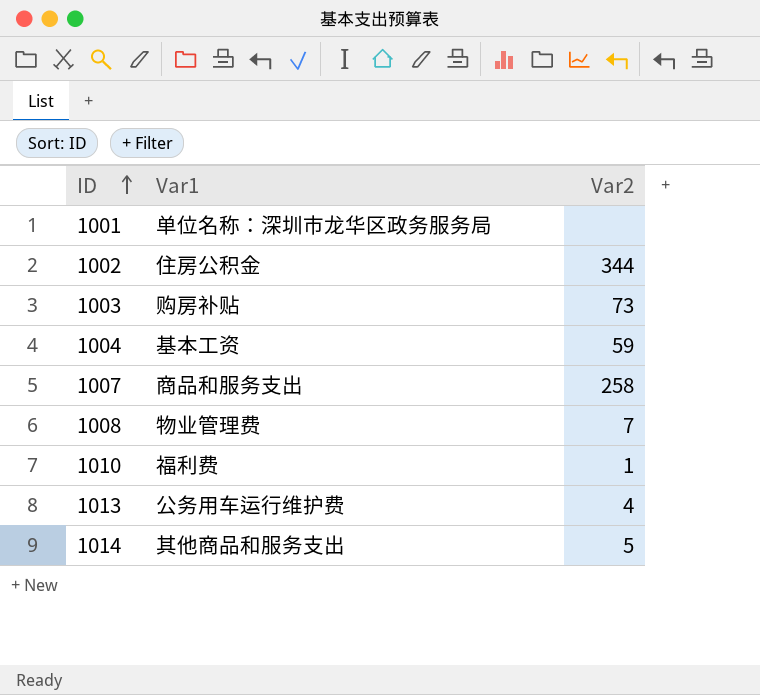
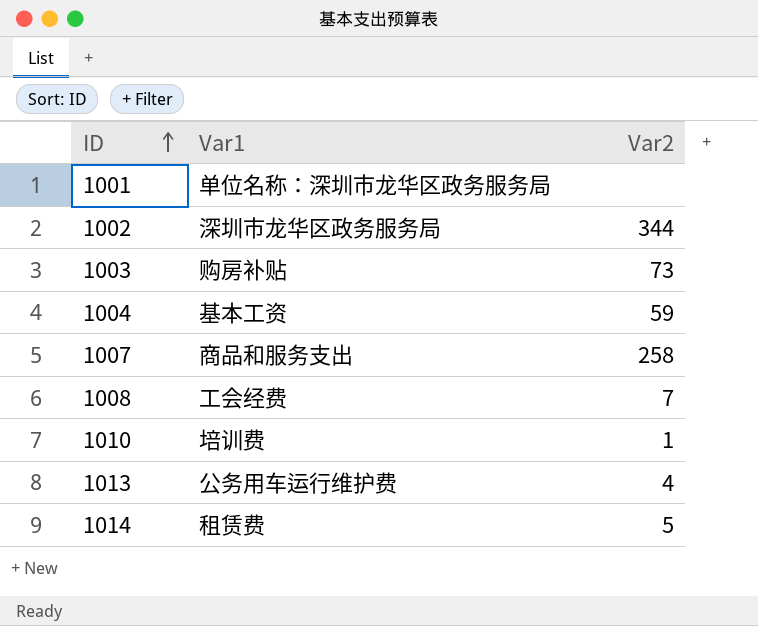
1002 | Var1: 住房公积金 -> 深圳市龙华区政务服务局
1008 | Var1: 物业管理费 -> 工会经费
1010 | Var1: 福利费 -> 培训费
1014 | Var1: 其他商品和服务支出 -> 租赁费

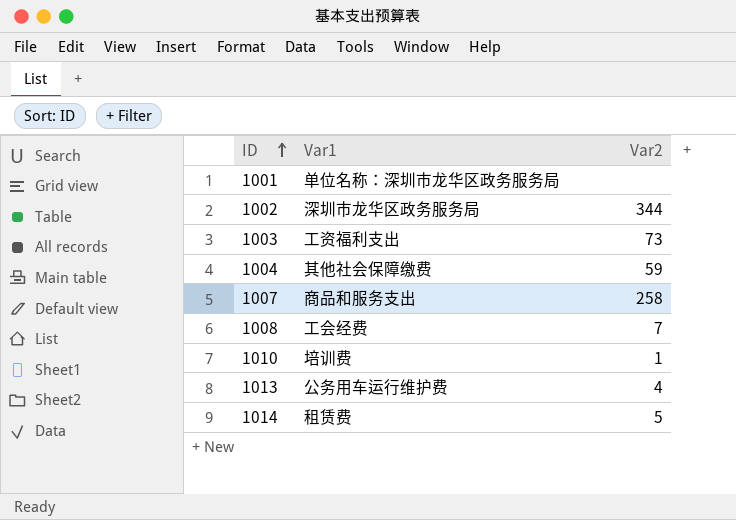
1003 | Var1: 购房补贴 -> 工资福利支出
1004 | Var1: 基本工资 -> 其他社会保障缴费

